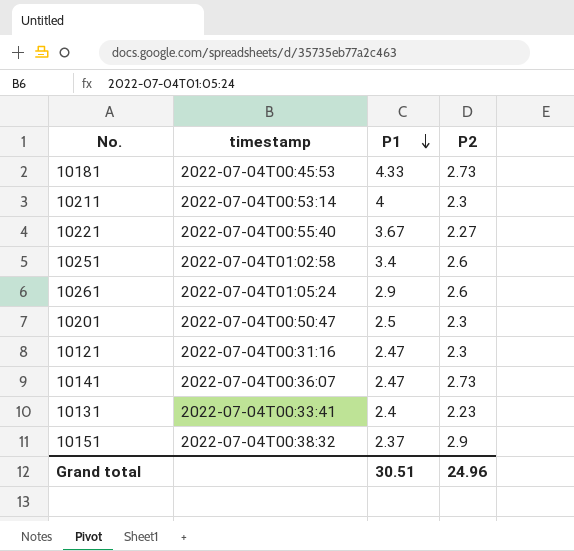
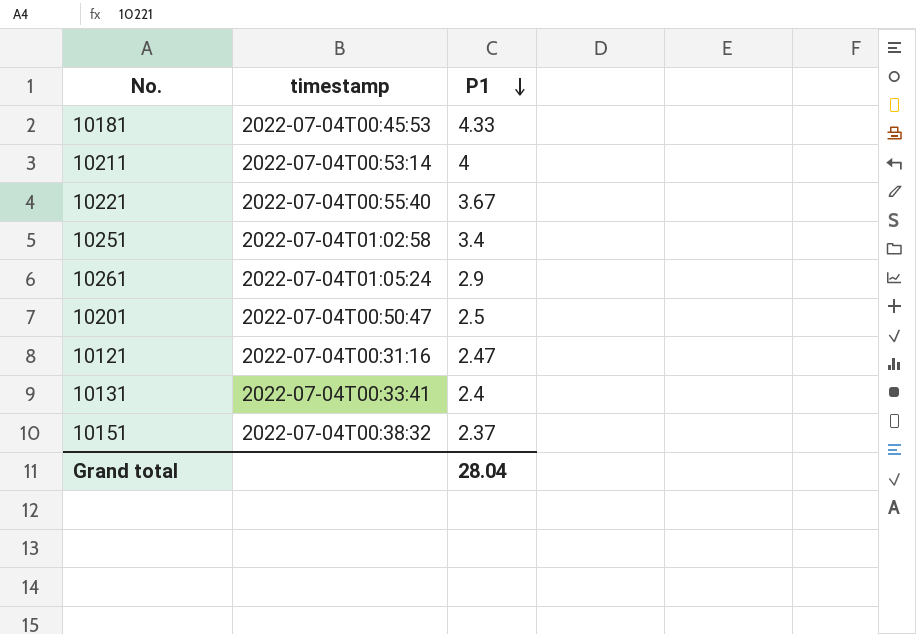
column P2 | position: 4 -> none
row 10141: 2022-07-04T00:36:07 | 2.47 | 2.73 -> none
Grand total | P1: 30.51 -> 28.04

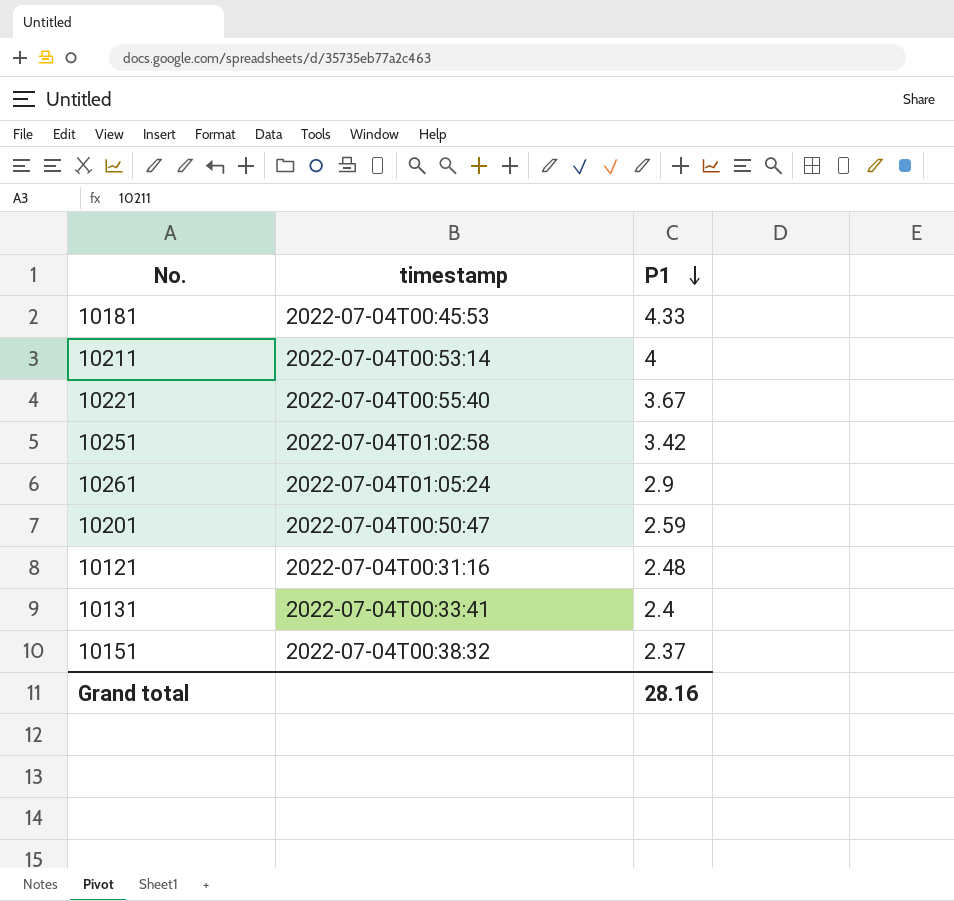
10251 | P1: 3.4 -> 3.42
10201 | P1: 2.5 -> 2.59
10121 | P1: 2.47 -> 2.48
Grand total | P1: 28.04 -> 28.16

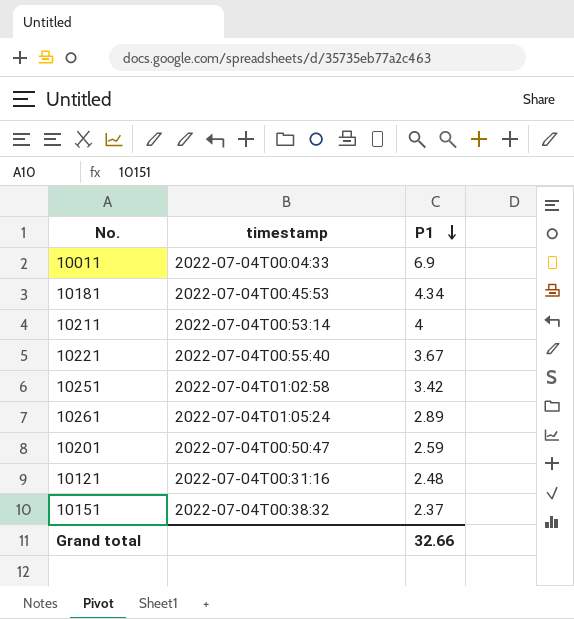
row 10131: 2022-07-04T00:33:41 | 2.4 -> none
row 10011: none -> 2022-07-04T00:04:33 | 6.9
10181 | P1: 4.33 -> 4.34
10261 | P1: 2.9 -> 2.89
Grand total | P1: 28.16 -> 32.66

